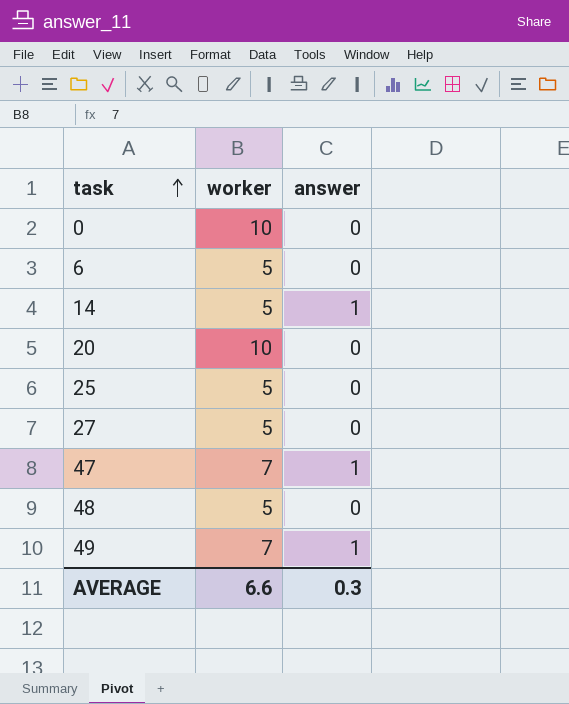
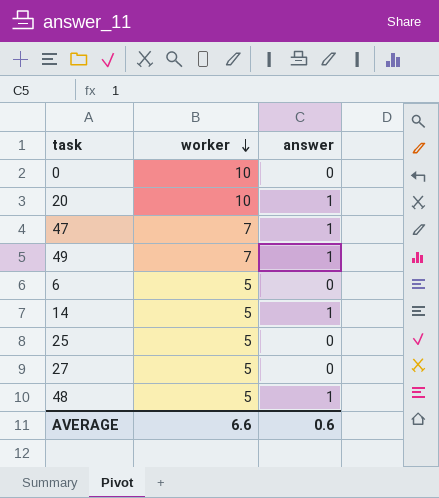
row order: task ascending -> worker descending
20 | answer: 0 -> 1
48 | answer: 0 -> 1
AVERAGE | answer: 0.3 -> 0.6

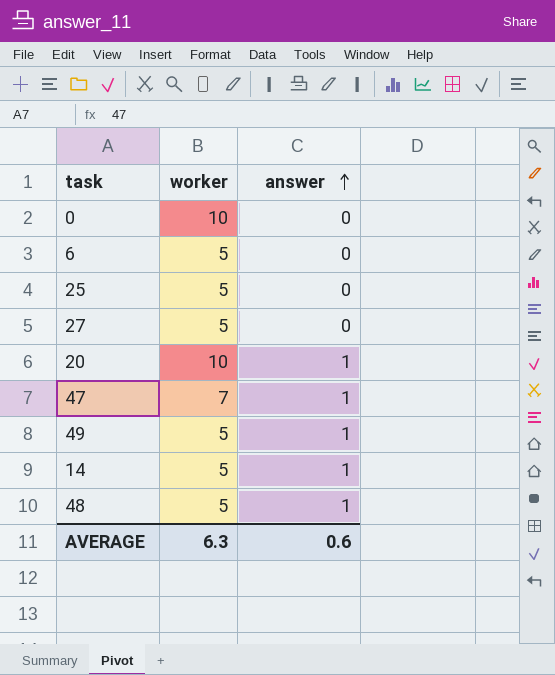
row order: worker descending -> answer ascending
49 | worker: 7 -> 5
AVERAGE | worker: 6.6 -> 6.3

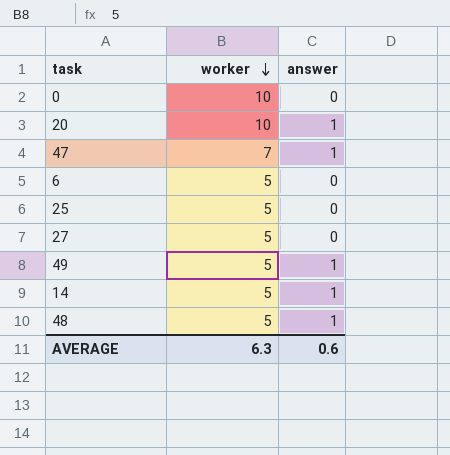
row order: answer ascending -> worker descending

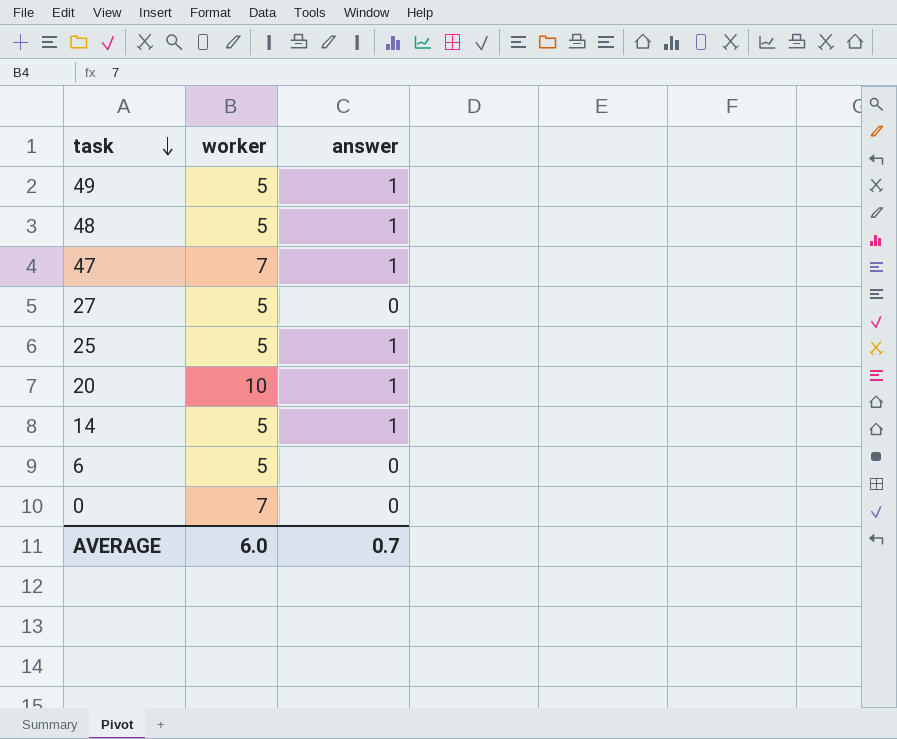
row order: worker descending -> task descending
25 | answer: 0 -> 1
0 | worker: 10 -> 7
AVERAGE | worker: 6.3 -> 6.0
AVERAGE | answer: 0.6 -> 0.7

